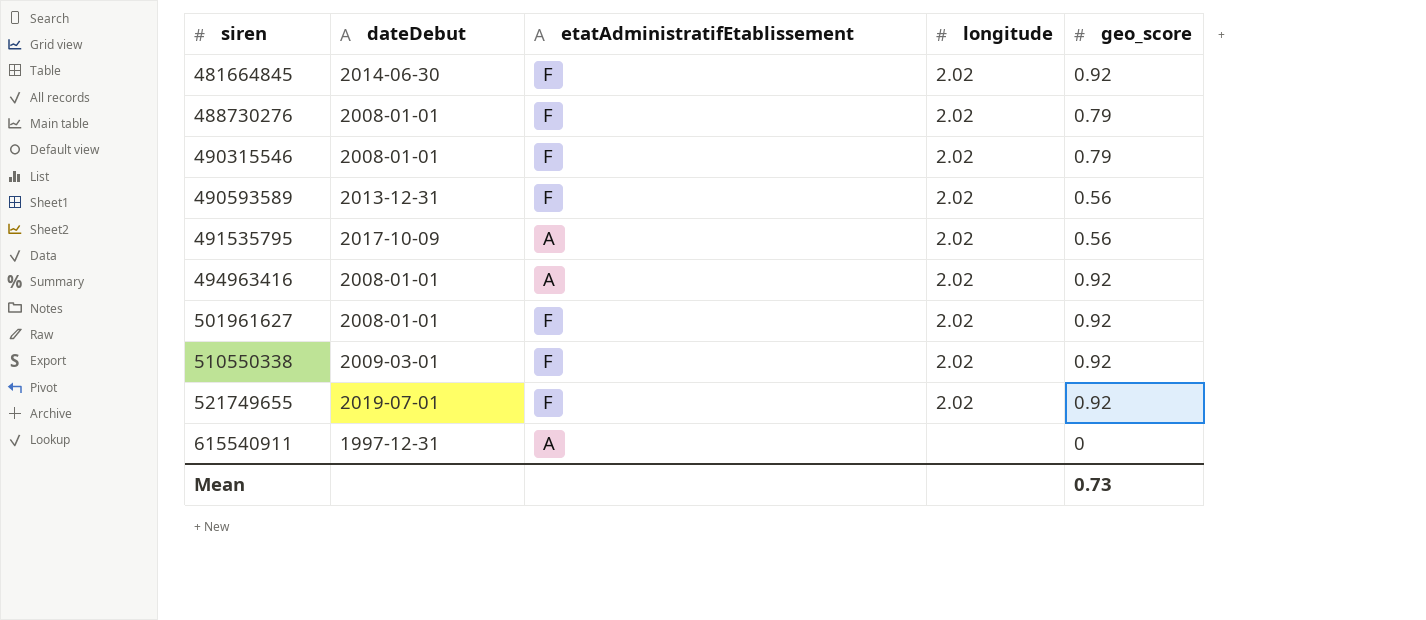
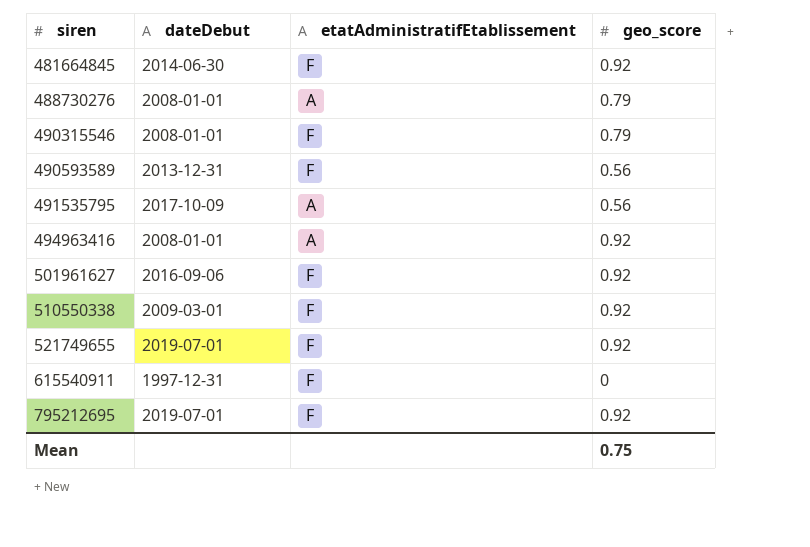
column longitude | position: 4 -> none
488730276 | etatAdministratifEtablissement: F -> A
501961627 | dateDebut: 2008-01-01 -> 2016-09-06
615540911 | etatAdministratifEtablissement: A -> F
row 795212695: none -> 2019-07-01 | F | 0.92
Mean | geo_score: 0.73 -> 0.75

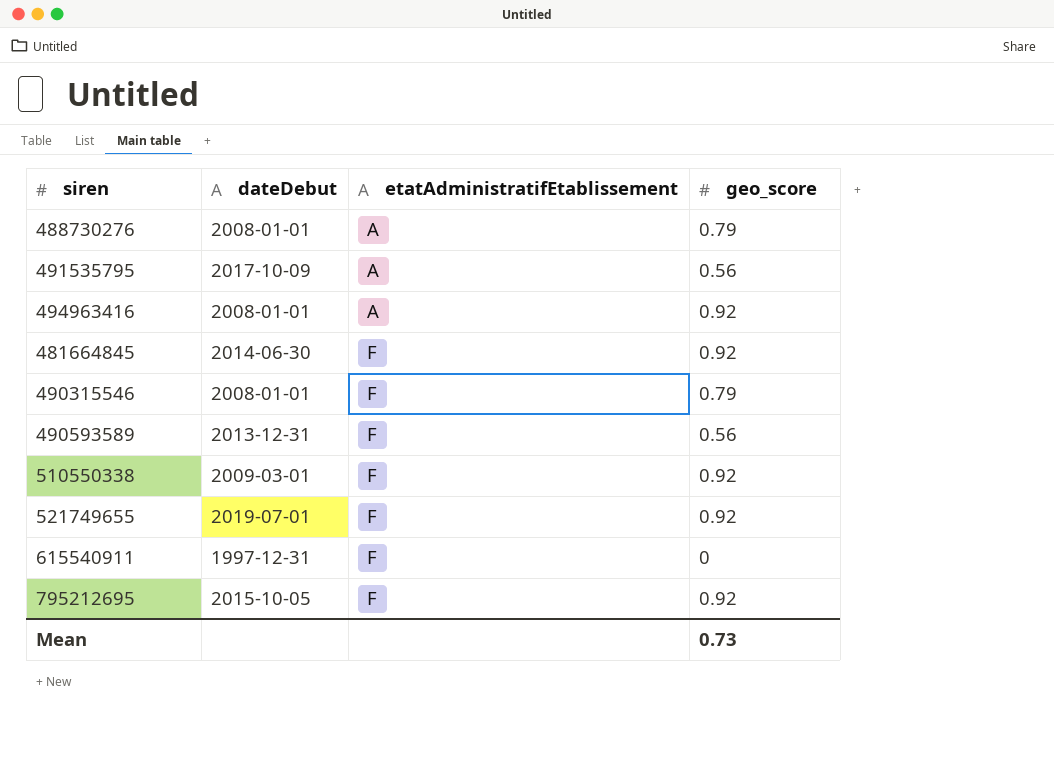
row order: siren ascending -> etatAdministratifEtablissement ascending
row 501961627: 2016-09-06 | F | 0.92 -> none
795212695 | dateDebut: 2019-07-01 -> 2015-10-05
Mean | geo_score: 0.75 -> 0.73

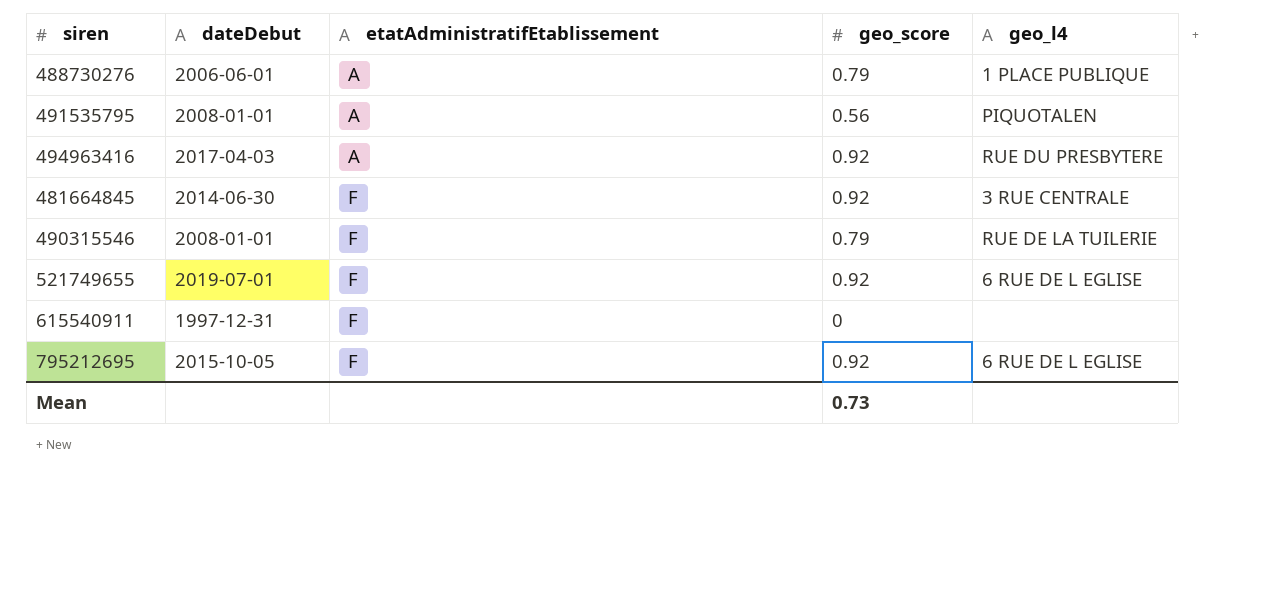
column geo_l4 | position: none -> 5
row 490593589: 2013-12-31 | F | 0.56 -> none
row 510550338: 2009-03-01 | F | 0.92 -> none
488730276 | dateDebut: 2008-01-01 -> 2006-06-01
491535795 | dateDebut: 2017-10-09 -> 2008-01-01
494963416 | dateDebut: 2008-01-01 -> 2017-04-03

